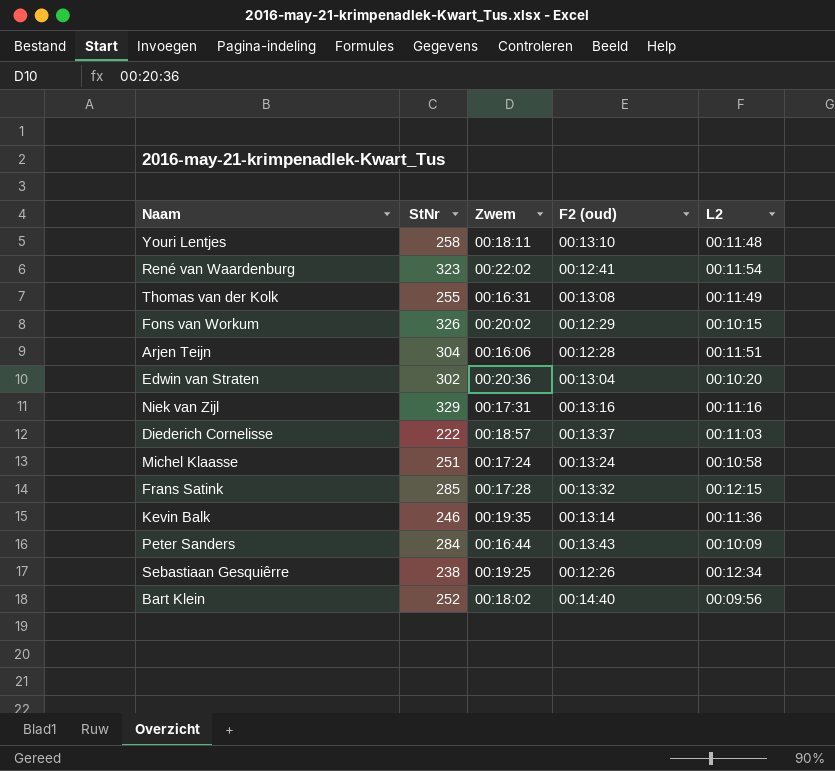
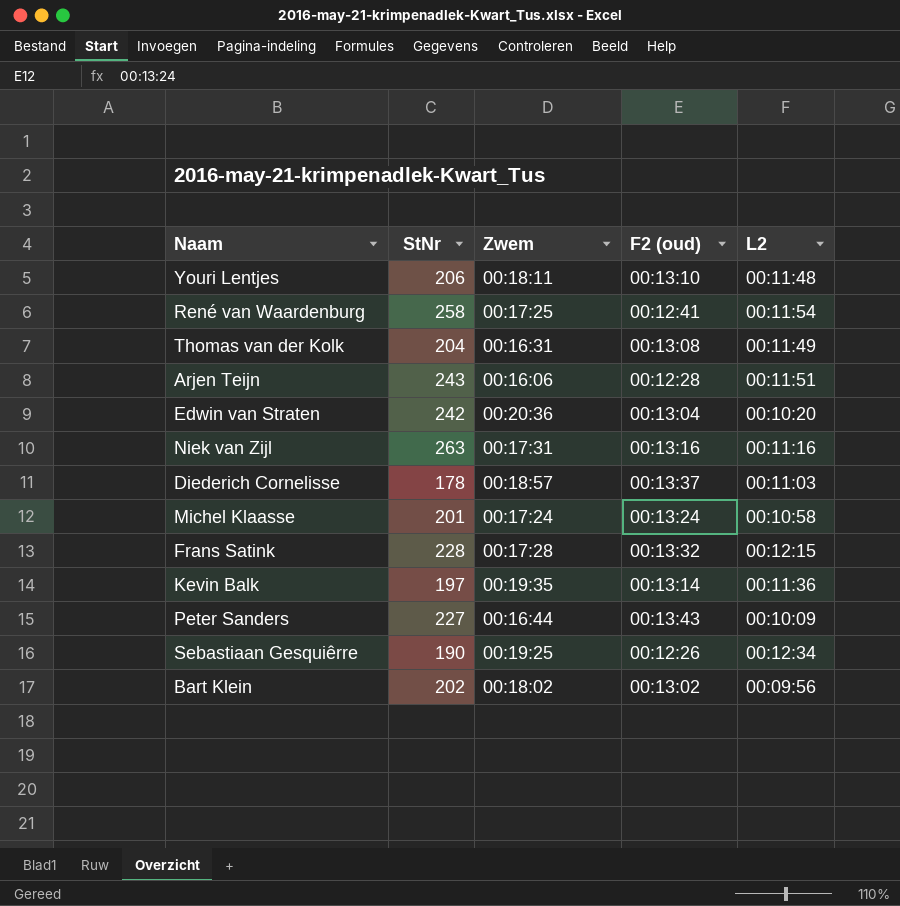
row Fons van Workum: 326 | 00:20:02 | 00:12:29 | 00:10:15 -> none
Youri Lentjes | StNr: 258 -> 206
René van Waardenburg | StNr: 323 -> 258
René van Waardenburg | Zwem: 00:22:02 -> 00:17:25
Thomas van der Kolk | StNr: 255 -> 204
Arjen Teijn | StNr: 304 -> 243
Edwin van Straten | StNr: 302 -> 242
Niek van Zijl | StNr: 329 -> 263
Diederich Cornelisse | StNr: 222 -> 178
Michel Klaasse | StNr: 251 -> 201
Frans Satink | StNr: 285 -> 228
Kevin Balk | StNr: 246 -> 197
Peter Sanders | StNr: 284 -> 227
Sebastiaan Gesquiêrre | StNr: 238 -> 190
Bart Klein | StNr: 252 -> 202
Bart Klein | F2 (oud): 00:14:40 -> 00:13:02

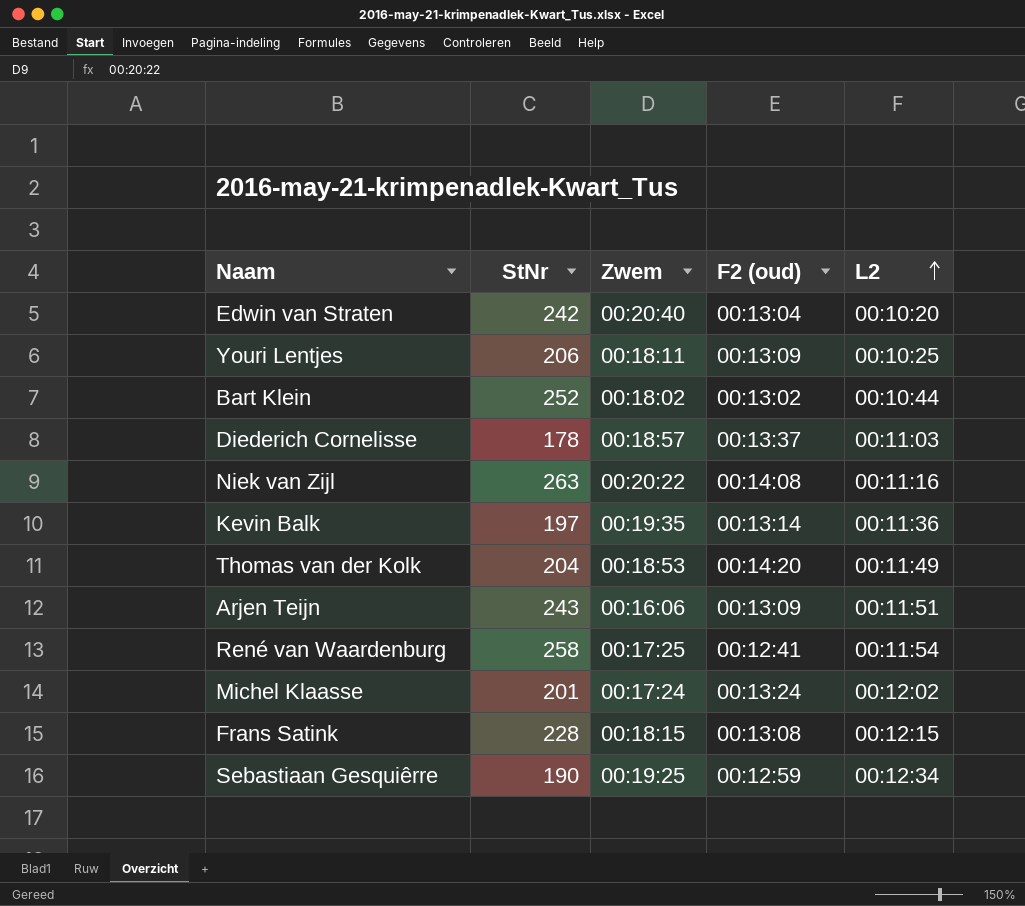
row order: none -> L2 ascending
row Peter Sanders: 227 | 00:16:44 | 00:13:43 | 00:10:09 -> none
Edwin van Straten | Zwem: 00:20:36 -> 00:20:40
Youri Lentjes | F2 (oud): 00:13:10 -> 00:13:09
Youri Lentjes | L2: 00:11:48 -> 00:10:25
Bart Klein | StNr: 202 -> 252
Bart Klein | L2: 00:09:56 -> 00:10:44
Niek van Zijl | Zwem: 00:17:31 -> 00:20:22
Niek van Zijl | F2 (oud): 00:13:16 -> 00:14:08
Thomas van der Kolk | Zwem: 00:16:31 -> 00:18:53
Thomas van der Kolk | F2 (oud): 00:13:08 -> 00:14:20
Arjen Teijn | F2 (oud): 00:12:28 -> 00:13:09
Michel Klaasse | L2: 00:10:58 -> 00:12:02
Frans Satink | Zwem: 00:17:28 -> 00:18:15
Frans Satink | F2 (oud): 00:13:32 -> 00:13:08
Sebastiaan Gesquiêrre | F2 (oud): 00:12:26 -> 00:12:59

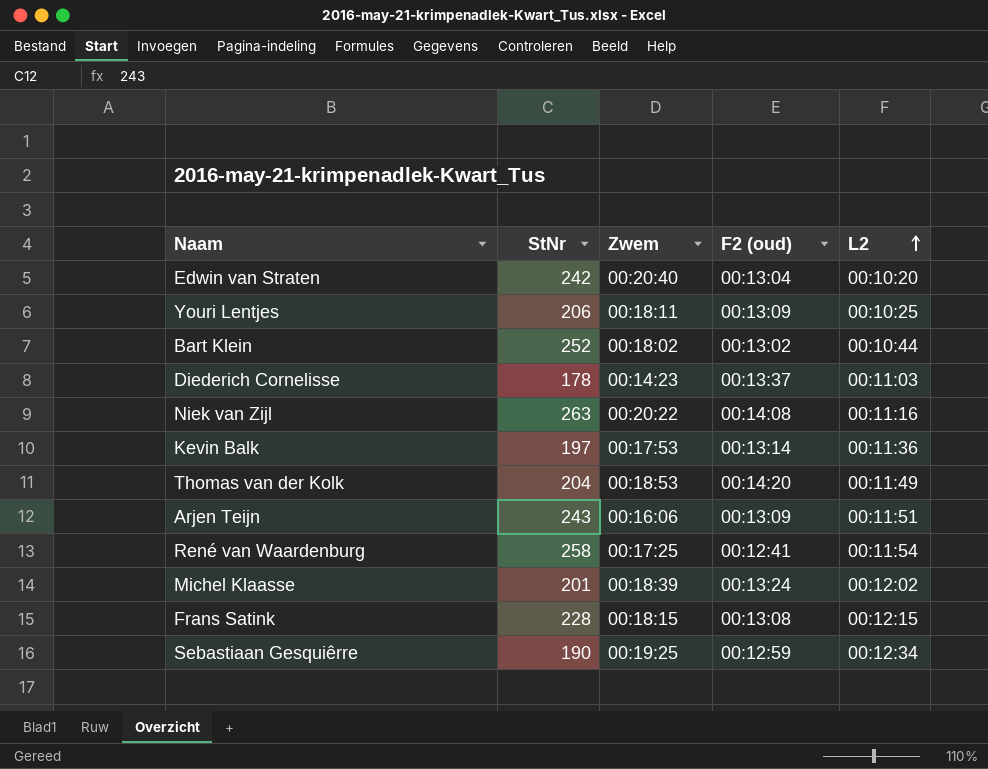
Diederich Cornelisse | Zwem: 00:18:57 -> 00:14:23
Kevin Balk | Zwem: 00:19:35 -> 00:17:53
Michel Klaasse | Zwem: 00:17:24 -> 00:18:39

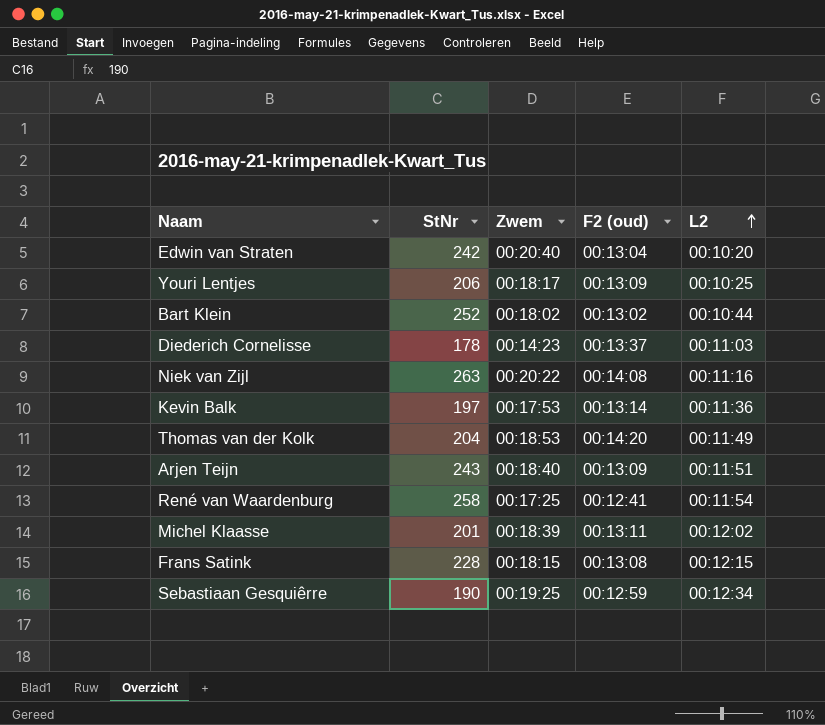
Youri Lentjes | Zwem: 00:18:11 -> 00:18:17
Arjen Teijn | Zwem: 00:16:06 -> 00:18:40
Michel Klaasse | F2 (oud): 00:13:24 -> 00:13:11

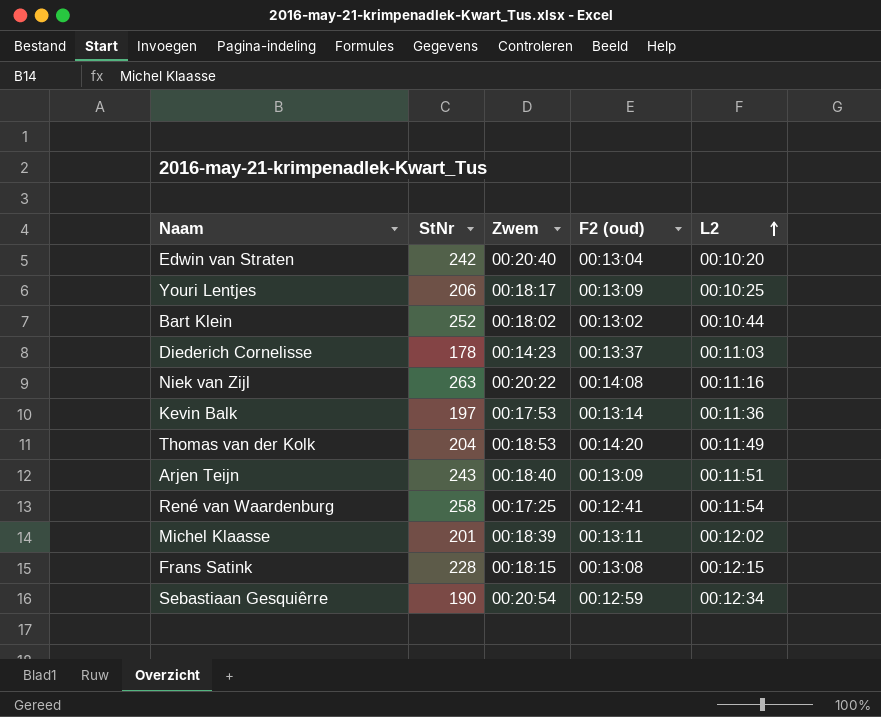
Sebastiaan Gesquiêrre | Zwem: 00:19:25 -> 00:20:54

